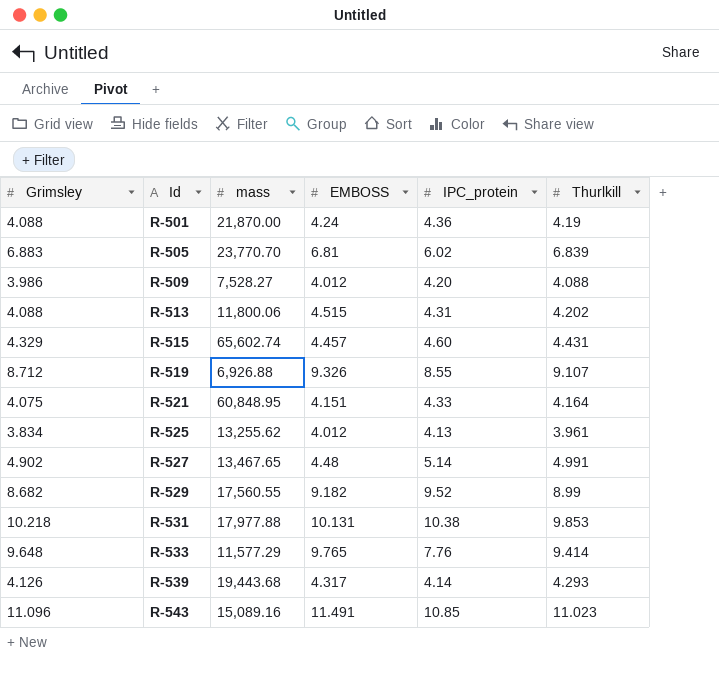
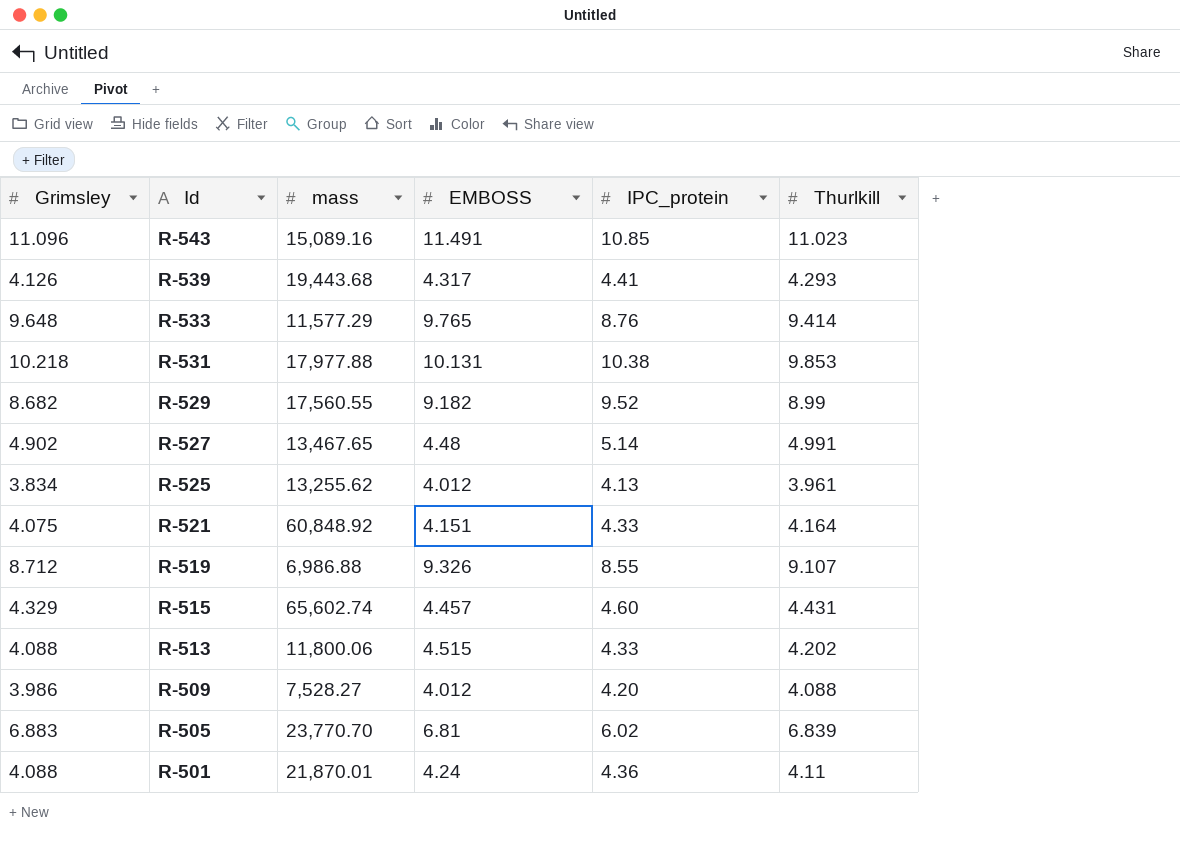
row order: Id ascending -> Id descending
R-539 | IPC_protein: 4.14 -> 4.41
R-533 | IPC_protein: 7.76 -> 8.76
R-521 | mass: 60,848.95 -> 60,848.92
R-519 | mass: 6,926.88 -> 6,986.88
R-513 | IPC_protein: 4.31 -> 4.33
R-501 | mass: 21,870.00 -> 21,870.01
R-501 | Thurlkill: 4.19 -> 4.11

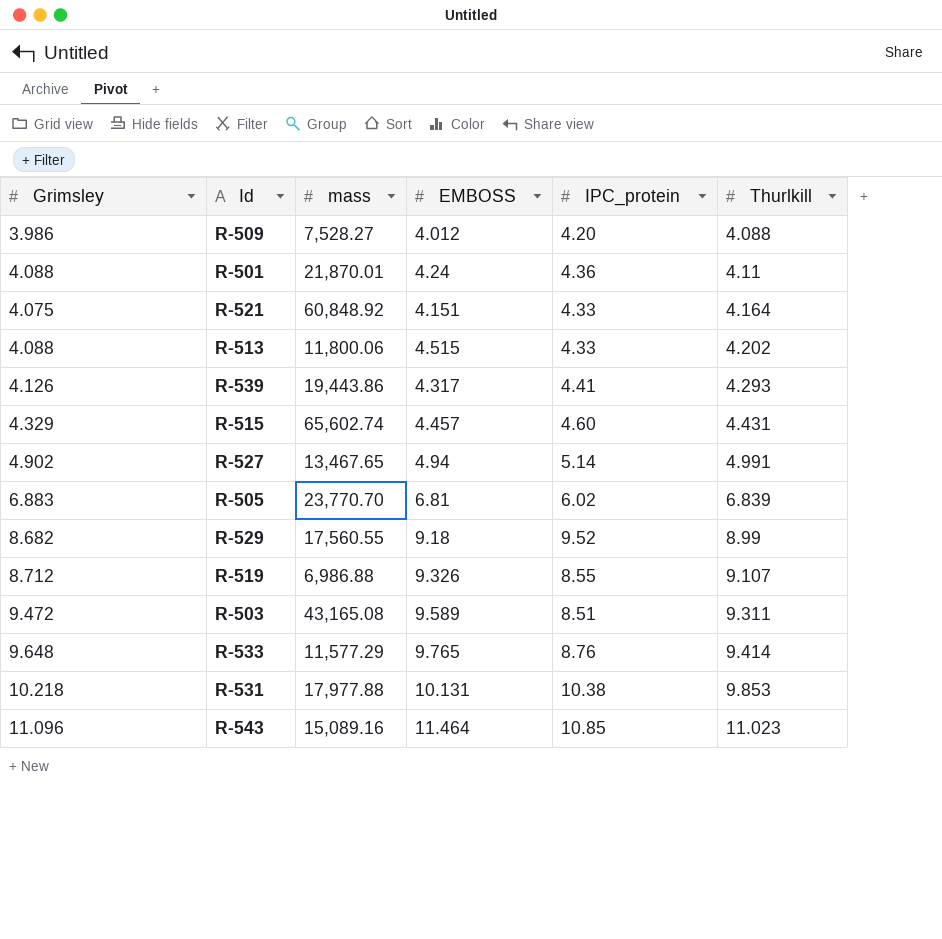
row order: Id descending -> Thurlkill ascending
row R-525: 3.834 | 13,255.62 | 4.012 | 4.13 | 3.961 -> none
R-539 | mass: 19,443.68 -> 19,443.86
R-527 | EMBOSS: 4.48 -> 4.94
R-529 | EMBOSS: 9.182 -> 9.18
row R-503: none -> 9.472 | 43,165.08 | 9.589 | 8.51 | 9.311
R-543 | EMBOSS: 11.491 -> 11.464

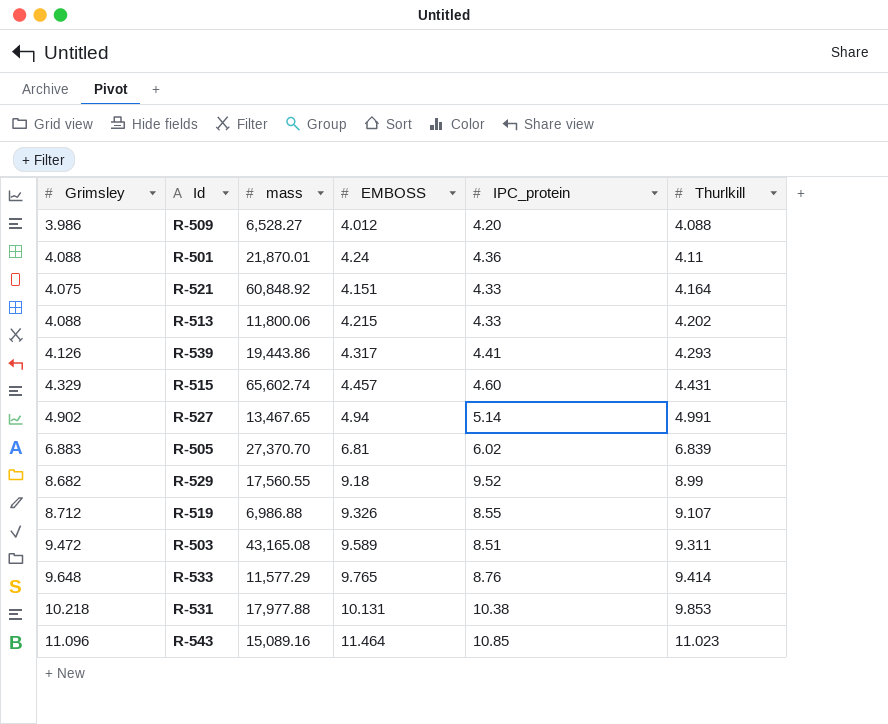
R-509 | mass: 7,528.27 -> 6,528.27
R-513 | EMBOSS: 4.515 -> 4.215
R-505 | mass: 23,770.70 -> 27,370.70

